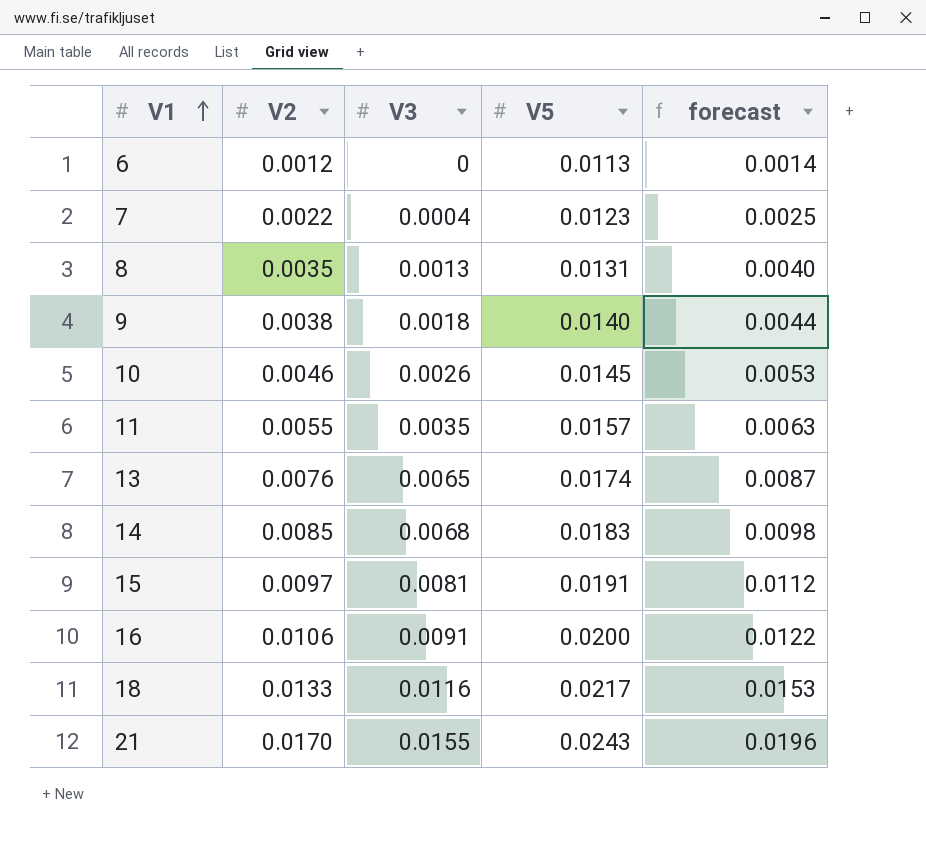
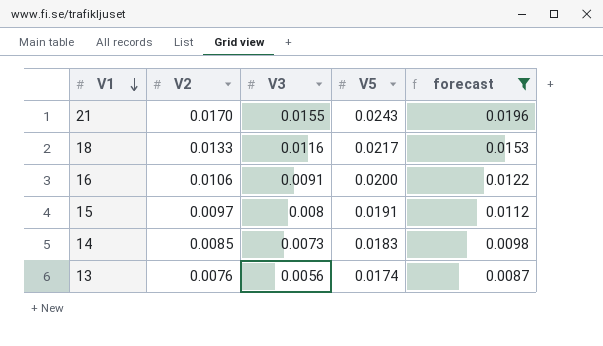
filter: none -> forecast >= 0.0087
row order: V1 ascending -> V1 descending
15 | V3: 0.0081 -> 0.008
14 | V3: 0.0068 -> 0.0073
13 | V3: 0.0065 -> 0.0056

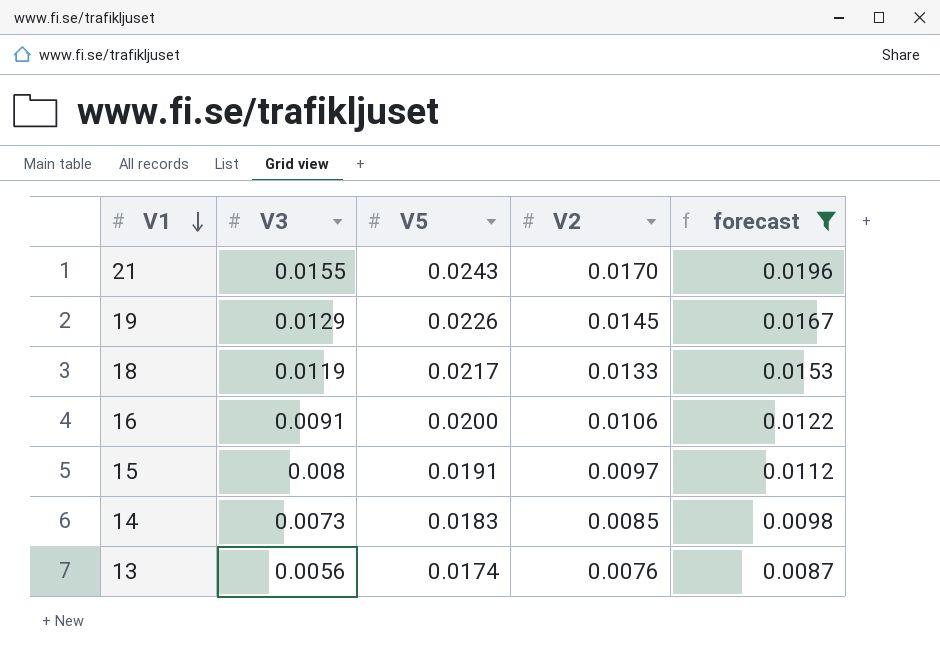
column V2 | position: 2 -> 4
row 19: none -> 0.0129 | 0.0226 | 0.0145 | 0.0167
18 | V3: 0.0116 -> 0.0119

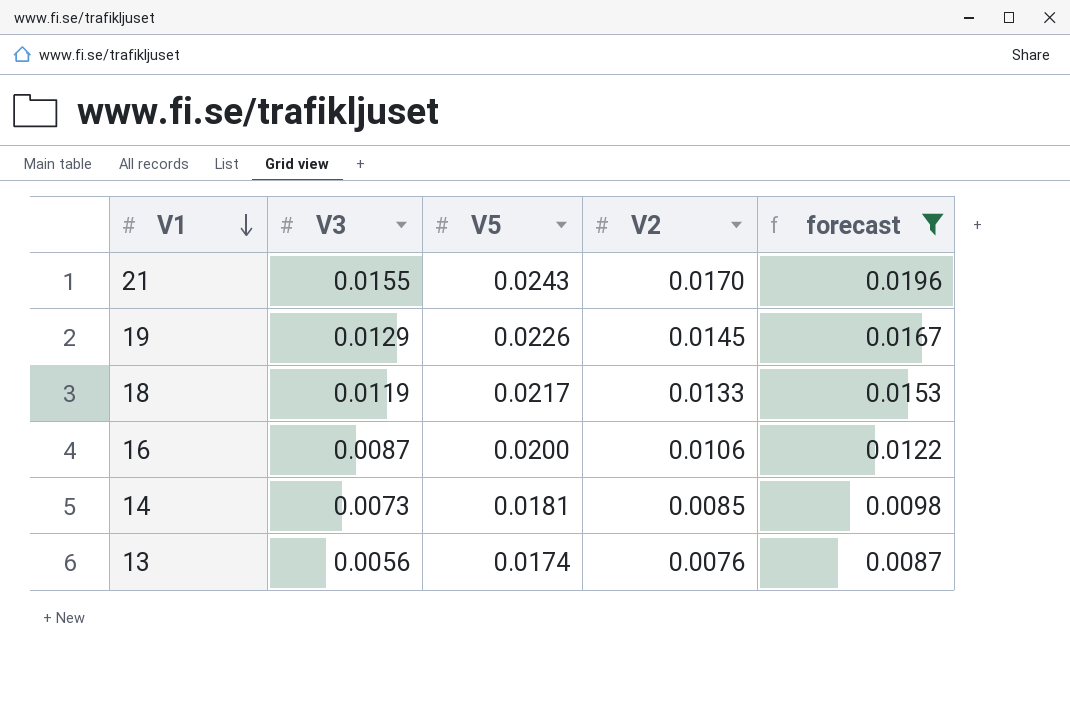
row 15: 0.008 | 0.0191 | 0.0097 | 0.0112 -> none
16 | V3: 0.0091 -> 0.0087
14 | V5: 0.0183 -> 0.0181

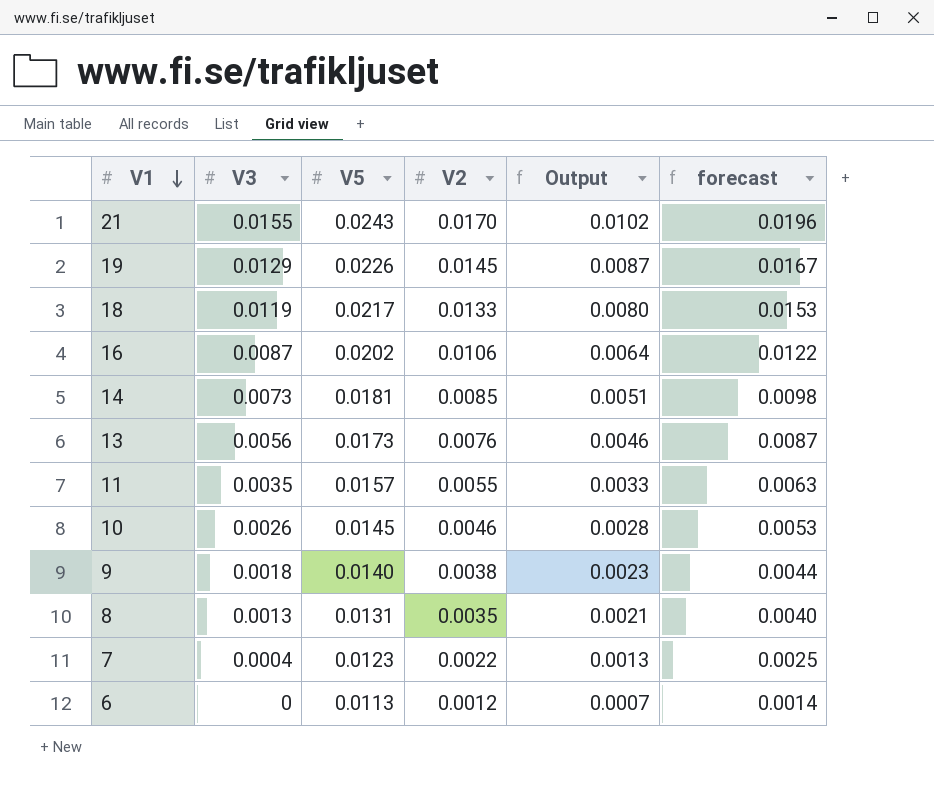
filter: forecast >= 0.0087 -> none
column Output | formula: none -> [V2] * 0.6
16 | V5: 0.0200 -> 0.0202
13 | V5: 0.0174 -> 0.0173

